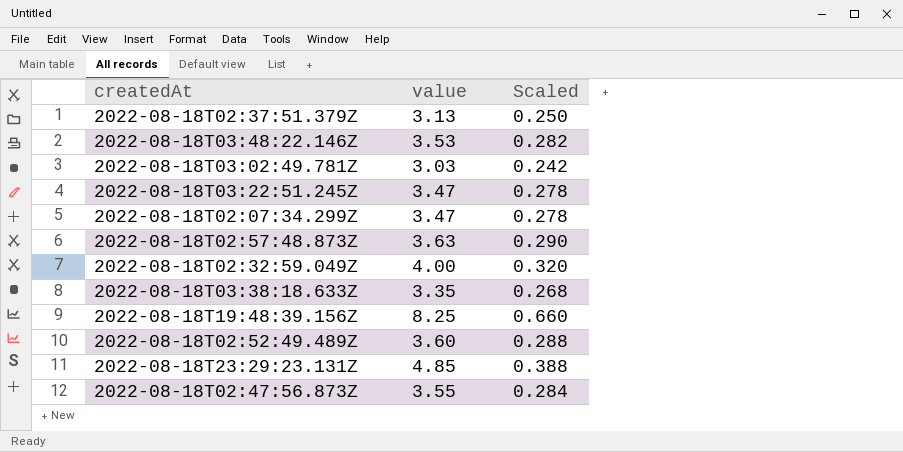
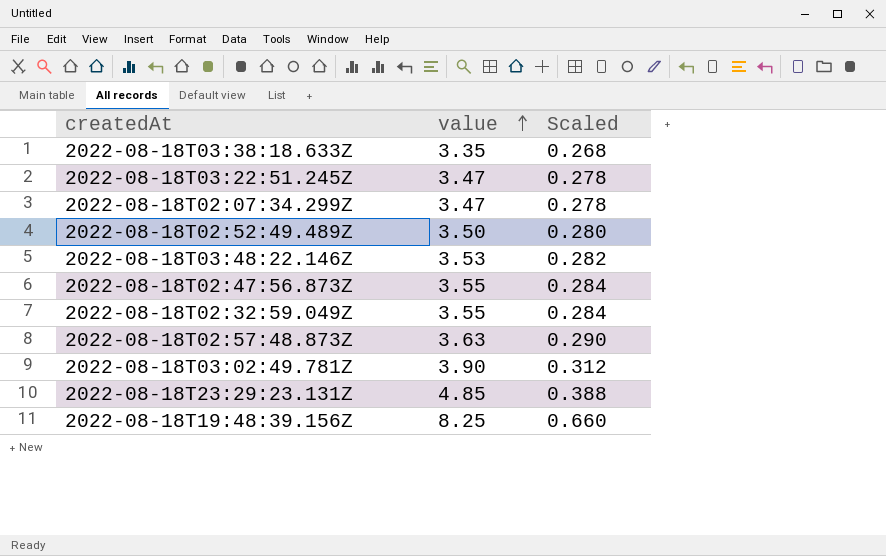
row order: none -> value ascending
row 2022-08-18T02:37:51.379Z: 3.13 | 0.250 -> none
2022-08-18T02:52:49.489Z | value: 3.60 -> 3.50
2022-08-18T02:52:49.489Z | Scaled: 0.288 -> 0.280
2022-08-18T02:32:59.049Z | value: 4.00 -> 3.55
2022-08-18T02:32:59.049Z | Scaled: 0.320 -> 0.284
2022-08-18T03:02:49.781Z | value: 3.03 -> 3.90
2022-08-18T03:02:49.781Z | Scaled: 0.242 -> 0.312

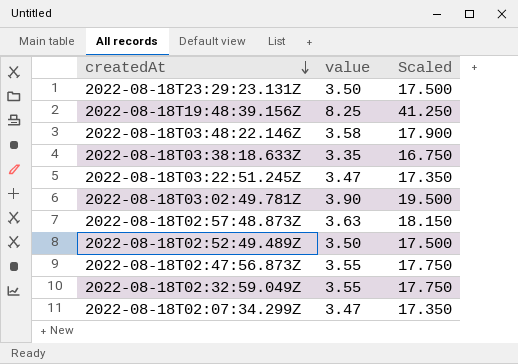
row order: value ascending -> createdAt descending
column Scaled | formula: [value] * 0.08 -> [value] * 5
2022-08-18T23:29:23.131Z | value: 4.85 -> 3.50
2022-08-18T03:48:22.146Z | value: 3.53 -> 3.58

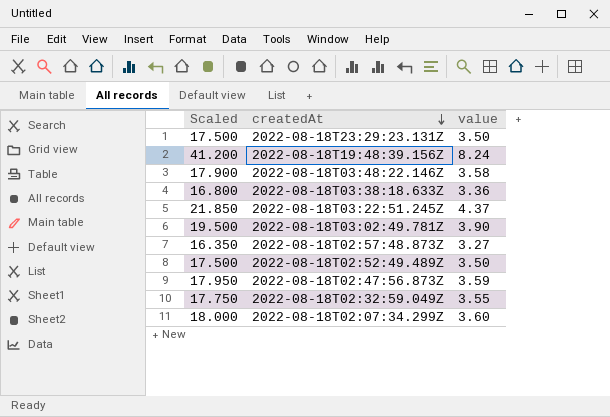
column Scaled | position: 3 -> 1
2022-08-18T19:48:39.156Z | Scaled: 41.250 -> 41.200
2022-08-18T19:48:39.156Z | value: 8.25 -> 8.24
2022-08-18T03:38:18.633Z | Scaled: 16.750 -> 16.800
2022-08-18T03:38:18.633Z | value: 3.35 -> 3.36
2022-08-18T03:22:51.245Z | Scaled: 17.350 -> 21.850
2022-08-18T03:22:51.245Z | value: 3.47 -> 4.37
2022-08-18T02:57:48.873Z | Scaled: 18.150 -> 16.350
2022-08-18T02:57:48.873Z | value: 3.63 -> 3.27
2022-08-18T02:47:56.873Z | Scaled: 17.750 -> 17.950
2022-08-18T02:47:56.873Z | value: 3.55 -> 3.59
2022-08-18T02:07:34.299Z | Scaled: 17.350 -> 18.000
2022-08-18T02:07:34.299Z | value: 3.47 -> 3.60

